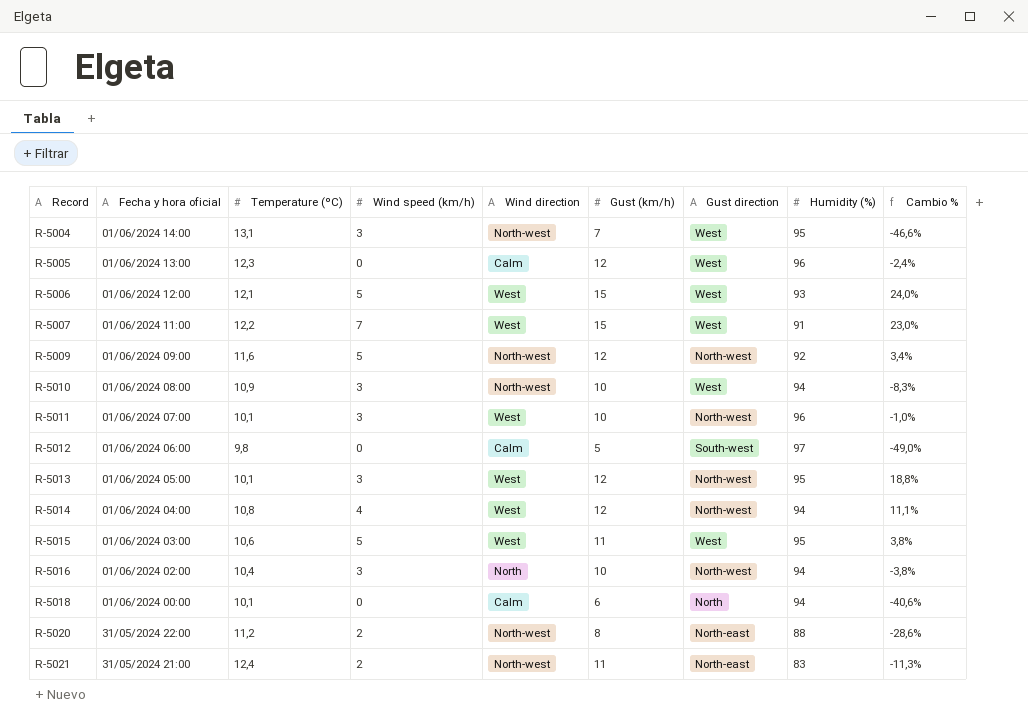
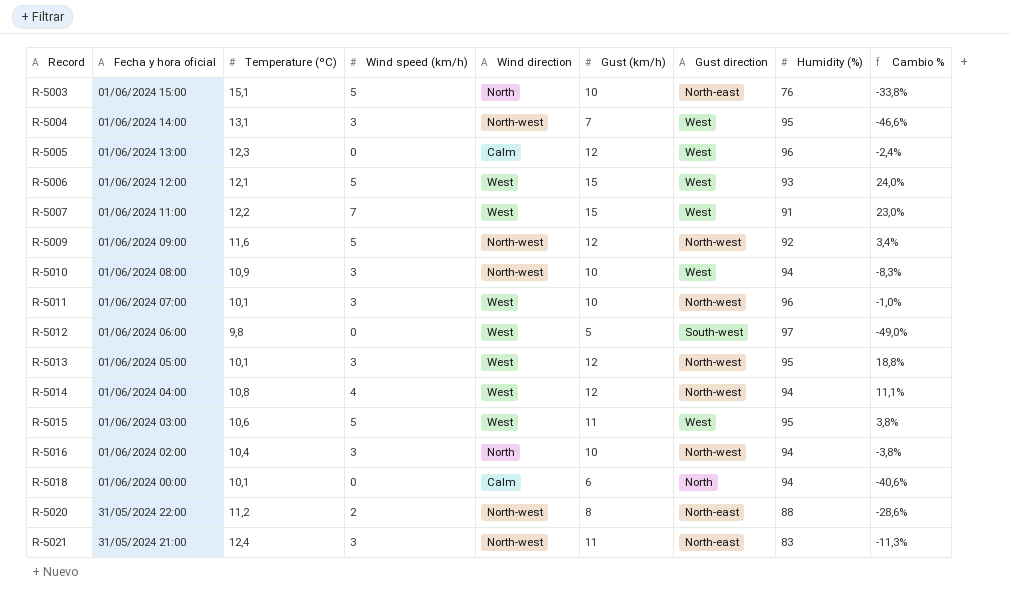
row R-5003: none -> 01/06/2024 15:00 | 15,1 | 5 | North | 10 | North-east | 76 | -33,8%
R-5012 | Wind direction: Calm -> West
R-5021 | Wind speed (km/h): 2 -> 3

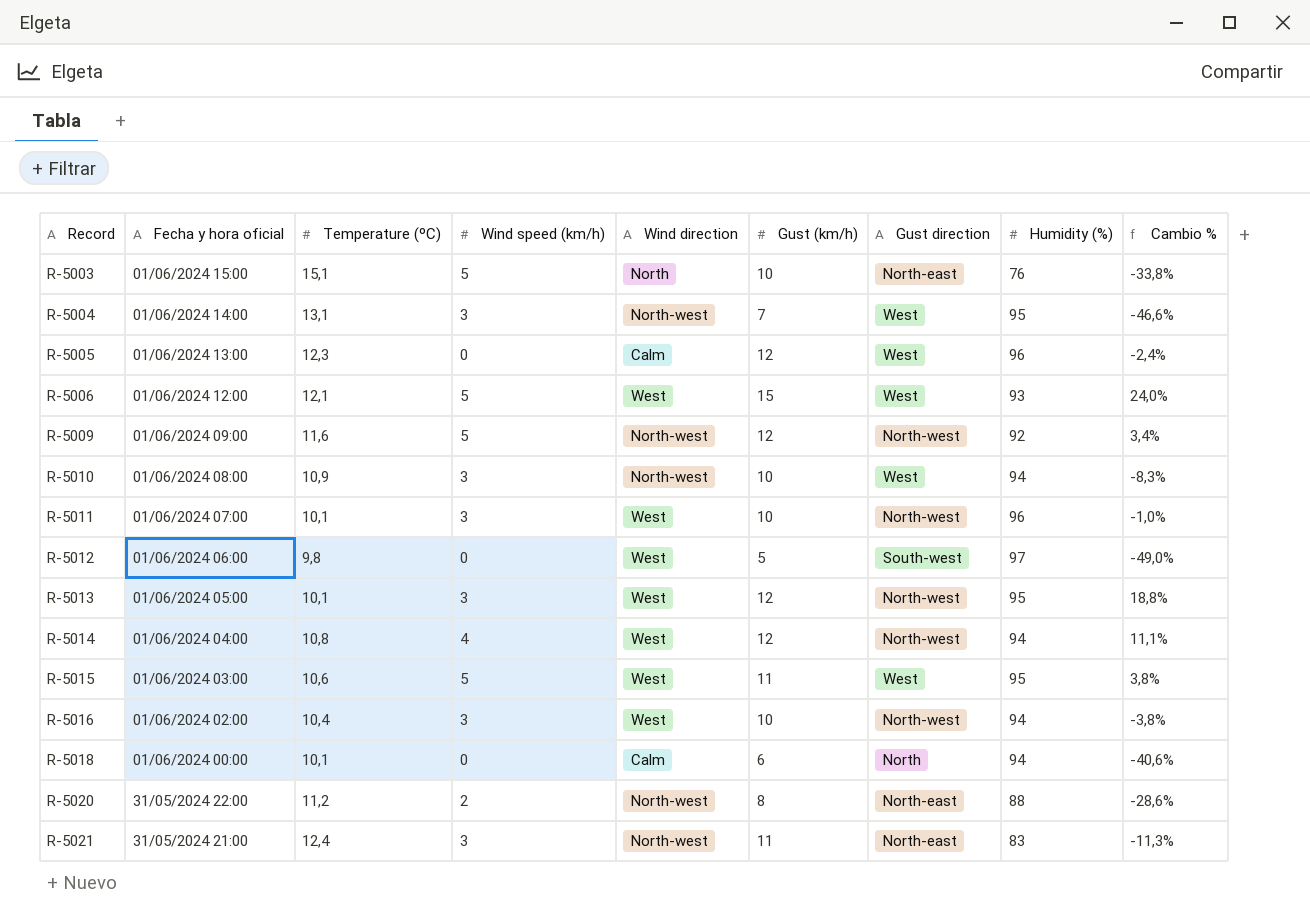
row R-5007: 01/06/2024 11:00 | 12,2 | 7 | West | 15 | West | 91 | 23,0% -> none
R-5016 | Wind direction: North -> West

